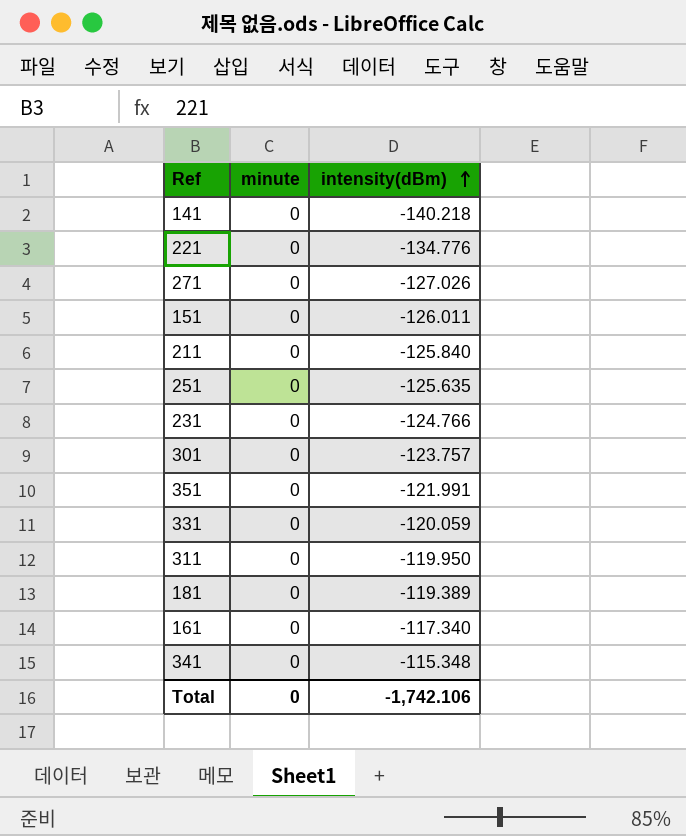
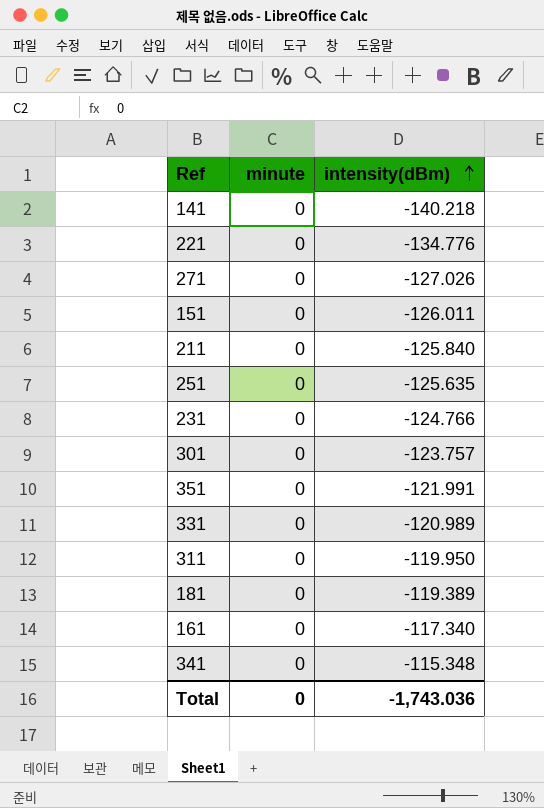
331 | intensity(dBm): -120.059 -> -120.989
Total | intensity(dBm): -1,742.106 -> -1,743.036

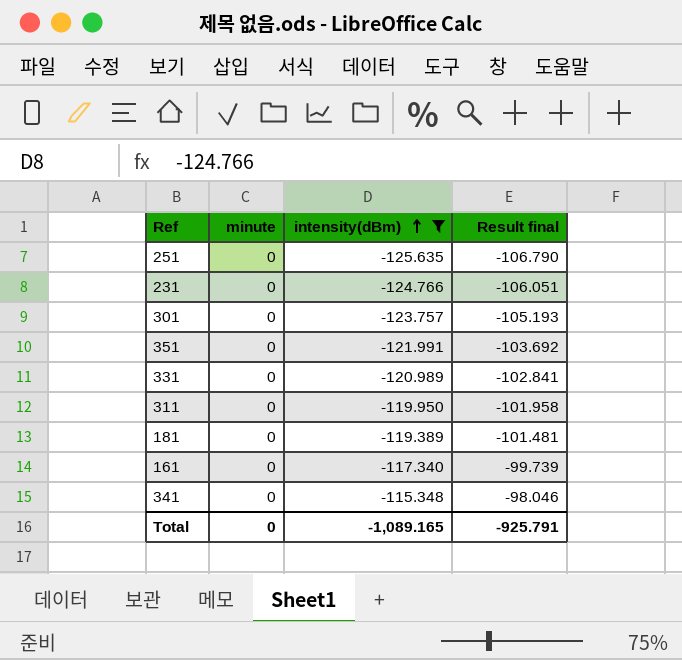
filter: none -> intensity(dBm) >= -125.635
column Result final | formula: none -> [intensity(dBm)] * 0.85
Total | intensity(dBm): -1,743.036 -> -1,089.165

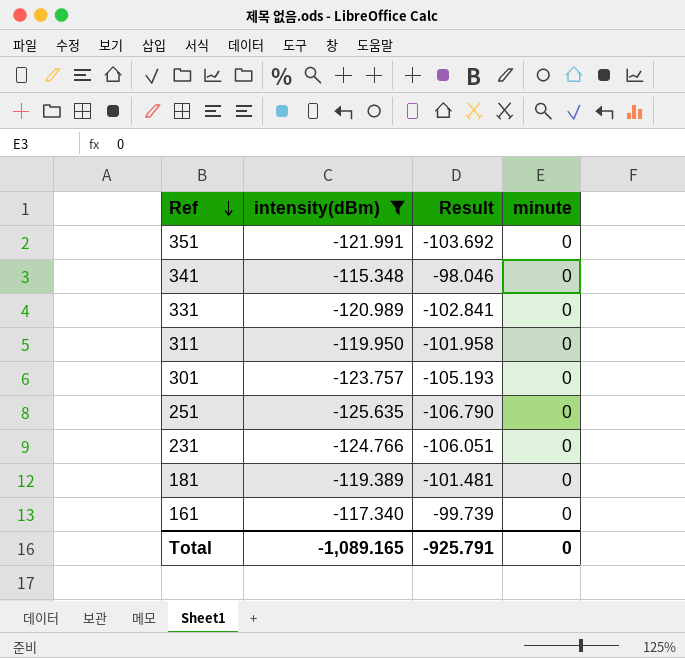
row order: intensity(dBm) ascending -> Ref descending
column name: Result final -> Result
column minute | position: 2 -> 4

